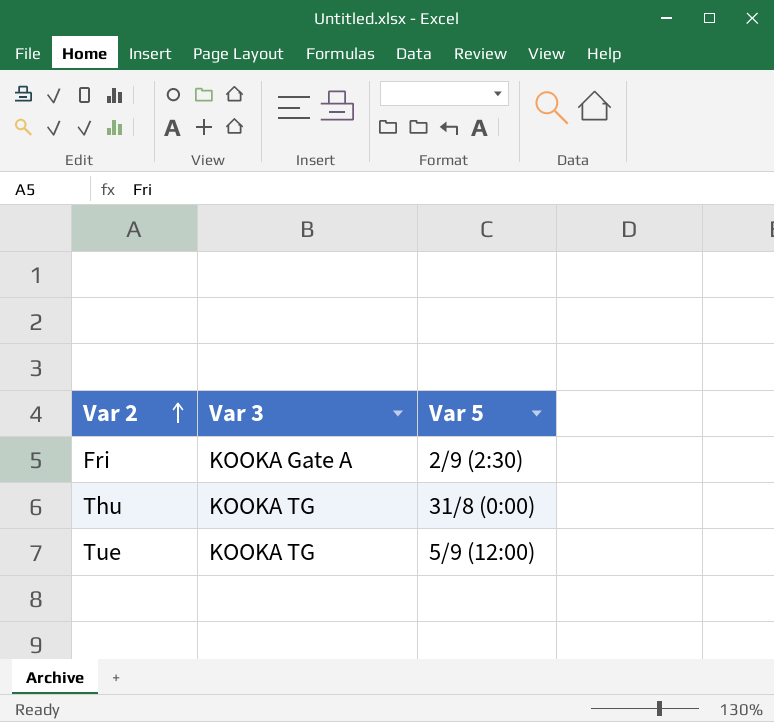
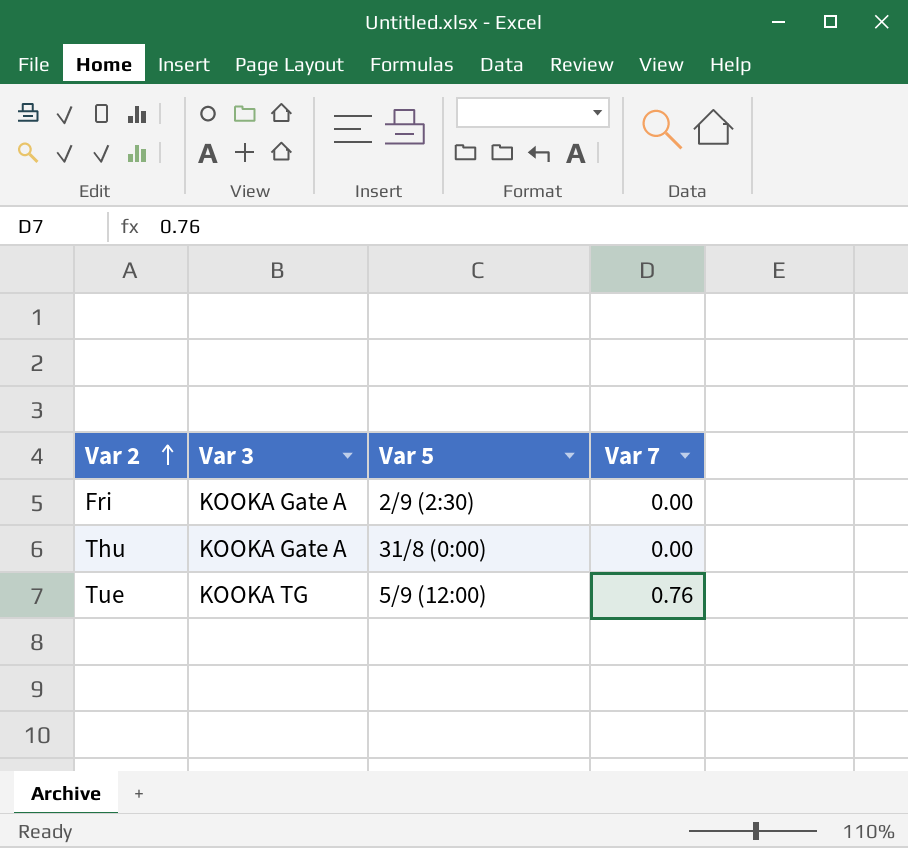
column Var 7 | position: none -> 4
Thu | Var 3: KOOKA TG -> KOOKA Gate A

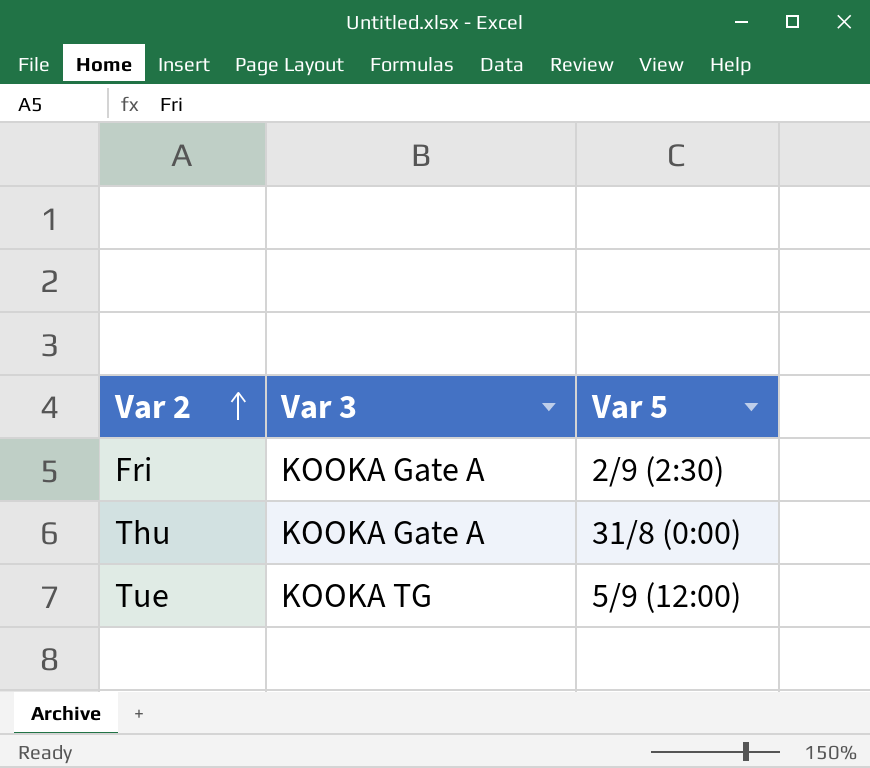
column Var 7 | position: 4 -> none

